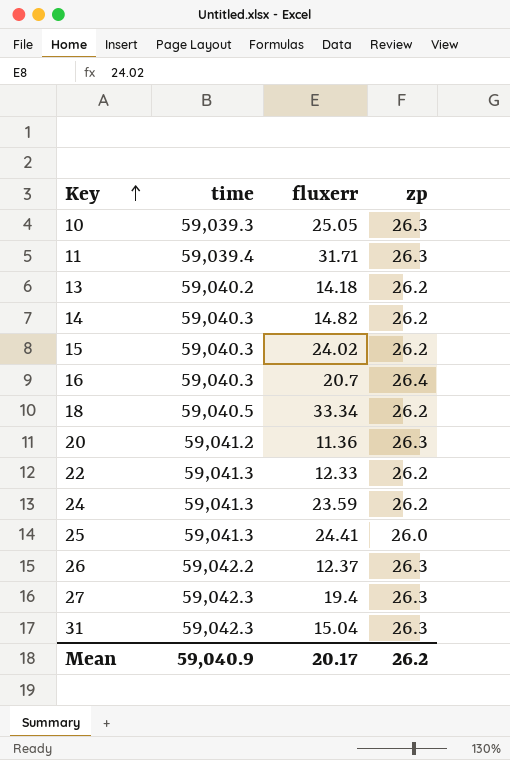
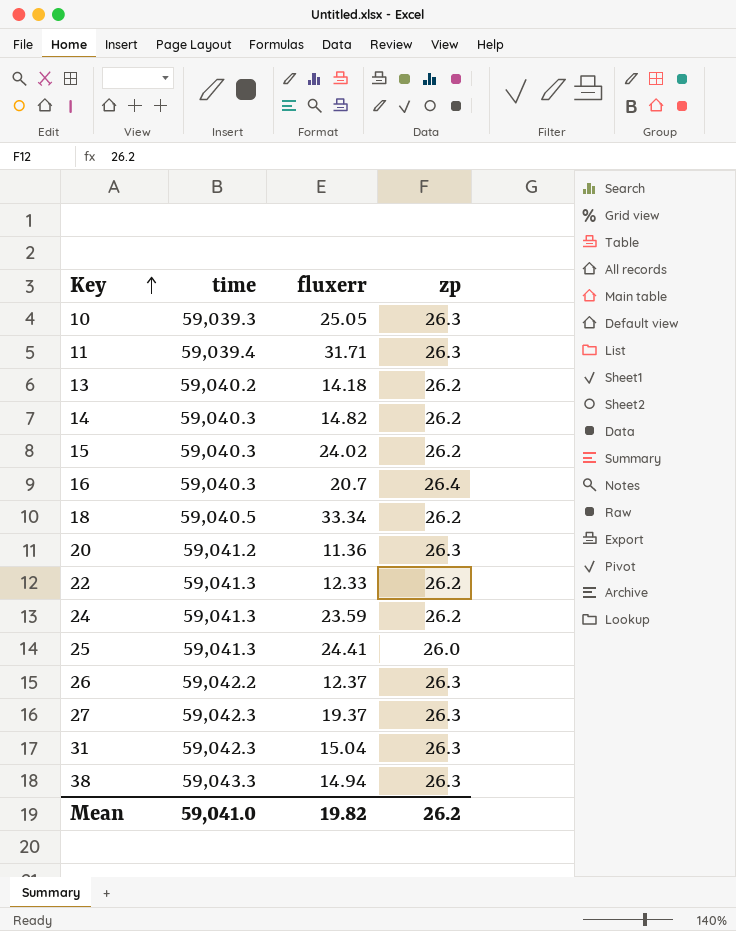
27 | fluxerr: 19.4 -> 19.37
row 38: none -> 59,043.3 | 14.94 | 26.3
Mean | time: 59,040.9 -> 59,041.0
Mean | fluxerr: 20.17 -> 19.82

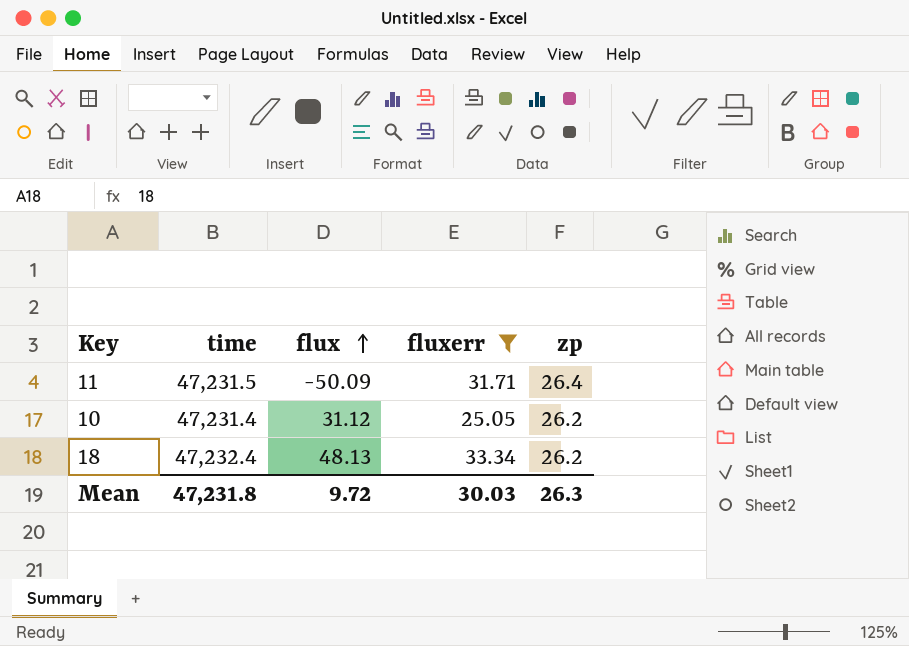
filter: none -> fluxerr >= 25.05
row order: Key ascending -> flux ascending
column flux | position: none -> 3
11 | time: 59,039.4 -> 47,231.5
11 | zp: 26.3 -> 26.4
10 | time: 59,039.3 -> 47,231.4
10 | zp: 26.3 -> 26.2
18 | time: 59,040.5 -> 47,232.4
Mean | time: 59,041.0 -> 47,231.8
Mean | fluxerr: 19.82 -> 30.03
Mean | zp: 26.2 -> 26.3

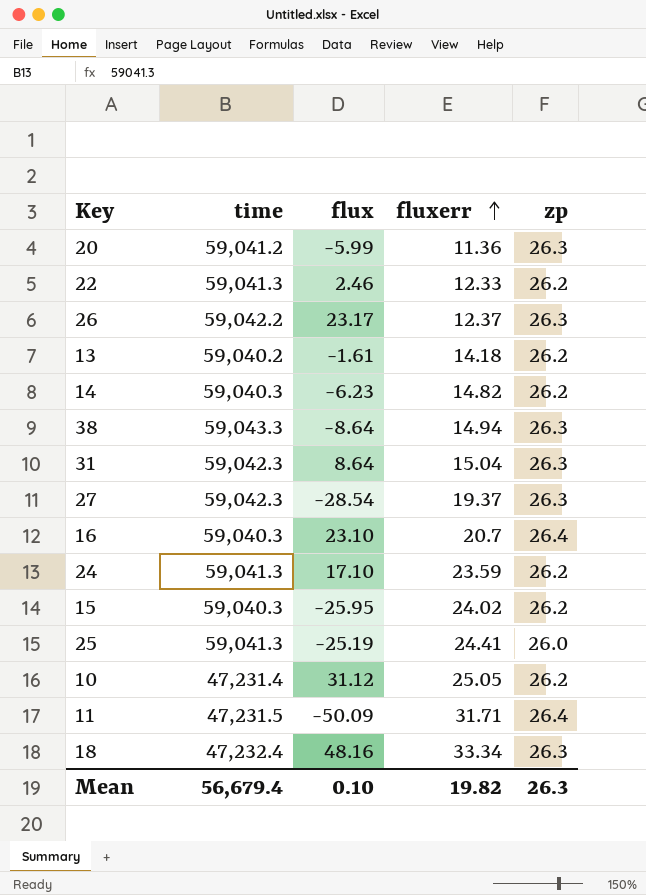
filter: fluxerr >= 25.05 -> none
row order: flux ascending -> fluxerr ascending
18 | flux: 48.13 -> 48.16
18 | zp: 26.2 -> 26.3
Mean | time: 47,231.8 -> 56,679.4
Mean | flux: 9.72 -> 0.10
Mean | fluxerr: 30.03 -> 19.82

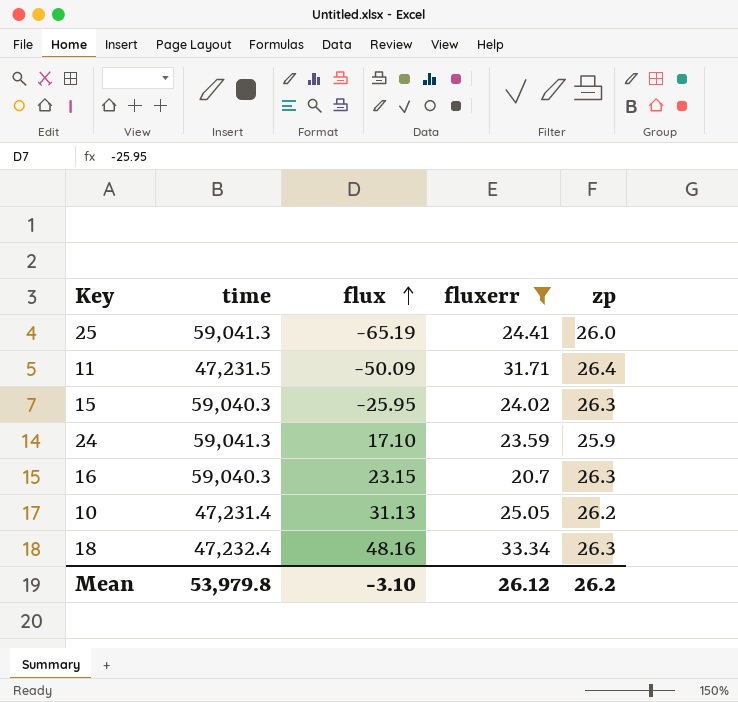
filter: none -> fluxerr >= 20.7
row order: fluxerr ascending -> flux ascending
25 | flux: -25.19 -> -65.19
15 | zp: 26.2 -> 26.3
24 | zp: 26.2 -> 25.9
16 | flux: 23.10 -> 23.15
16 | zp: 26.4 -> 26.3
10 | flux: 31.12 -> 31.13
Mean | time: 56,679.4 -> 53,979.8
Mean | flux: 0.10 -> -3.10
Mean | fluxerr: 19.82 -> 26.12
Mean | zp: 26.3 -> 26.2

